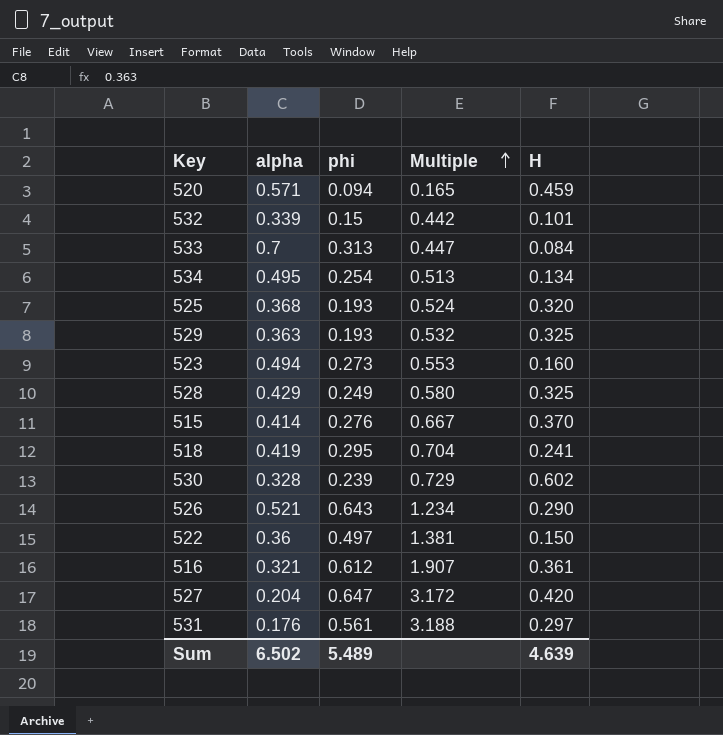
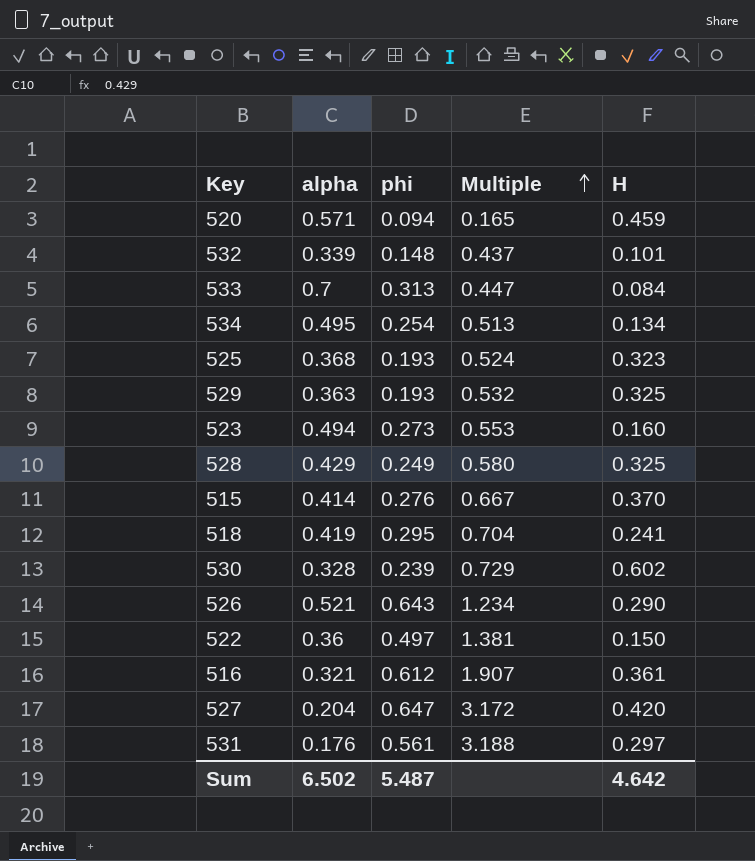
532 | phi: 0.15 -> 0.148
532 | Multiple: 0.442 -> 0.437
525 | H: 0.320 -> 0.323
Sum | phi: 5.489 -> 5.487
Sum | H: 4.639 -> 4.642

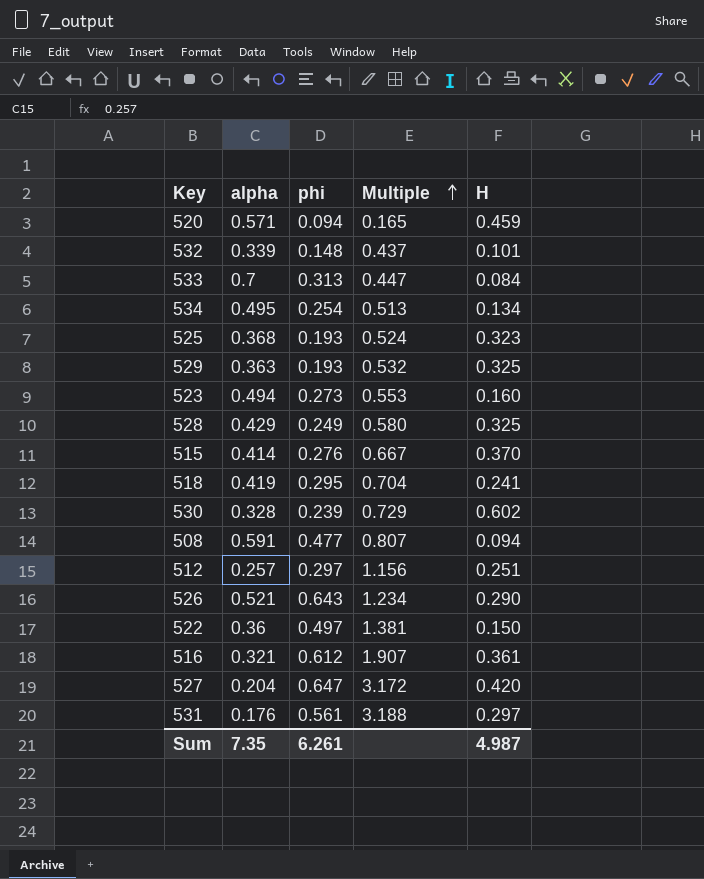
row 508: none -> 0.591 | 0.477 | 0.807 | 0.094
row 512: none -> 0.257 | 0.297 | 1.156 | 0.251
Sum | alpha: 6.502 -> 7.35
Sum | phi: 5.487 -> 6.261
Sum | H: 4.642 -> 4.987

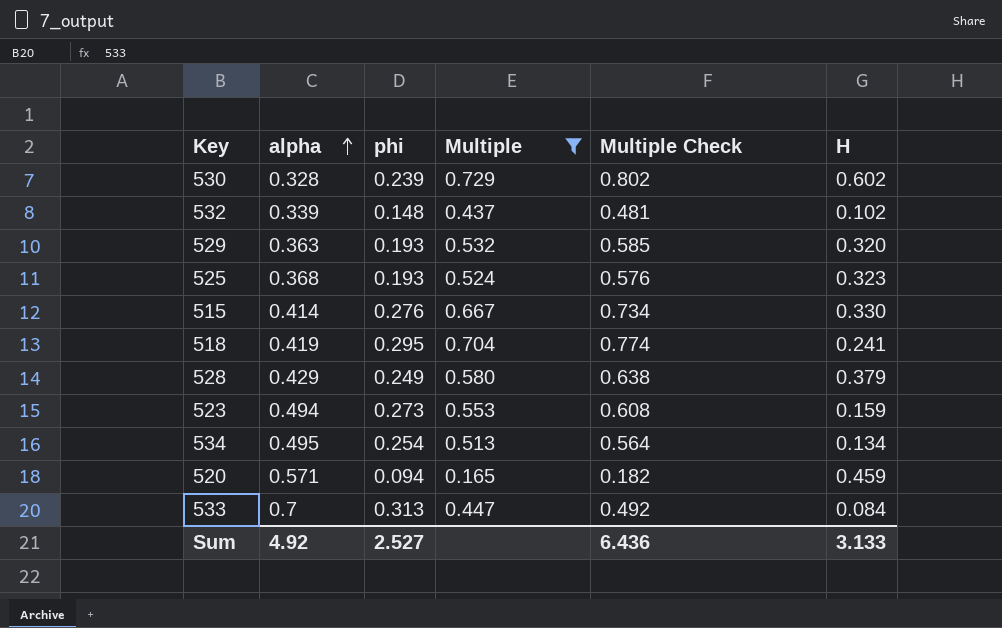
filter: none -> Multiple <= 0.729
row order: Multiple ascending -> alpha ascending
column Multiple Check | formula: none -> [Multiple] * 1.1
532 | H: 0.101 -> 0.102
529 | H: 0.325 -> 0.320
515 | H: 0.370 -> 0.330
528 | H: 0.325 -> 0.379
523 | H: 0.160 -> 0.159
Sum | alpha: 7.35 -> 4.92
Sum | phi: 6.261 -> 2.527
Sum | H: 4.987 -> 3.133

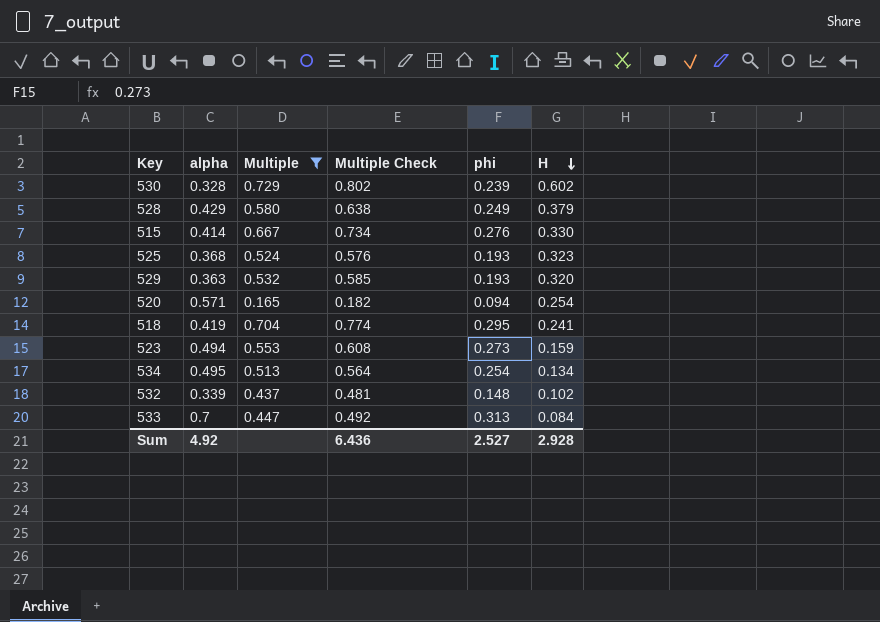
row order: alpha ascending -> H descending
column phi | position: 3 -> 5
520 | H: 0.459 -> 0.254
Sum | H: 3.133 -> 2.928

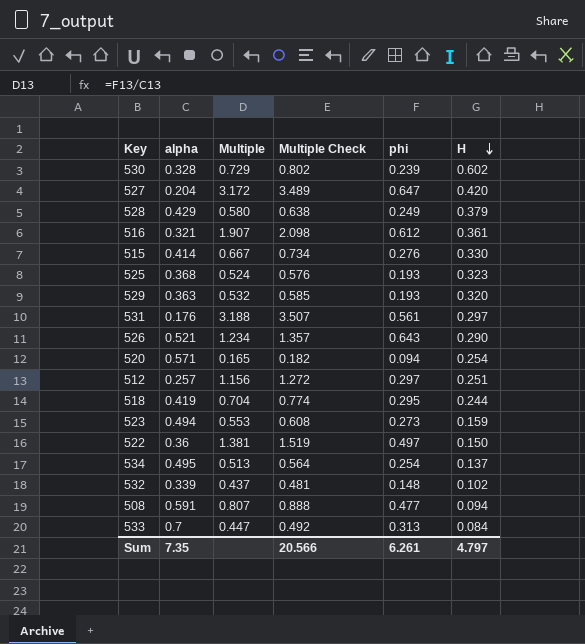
filter: Multiple <= 0.729 -> none
518 | H: 0.241 -> 0.244
534 | H: 0.134 -> 0.137
Sum | alpha: 4.92 -> 7.35
Sum | Multiple Check: 6.436 -> 20.566
Sum | phi: 2.527 -> 6.261
Sum | H: 2.928 -> 4.797

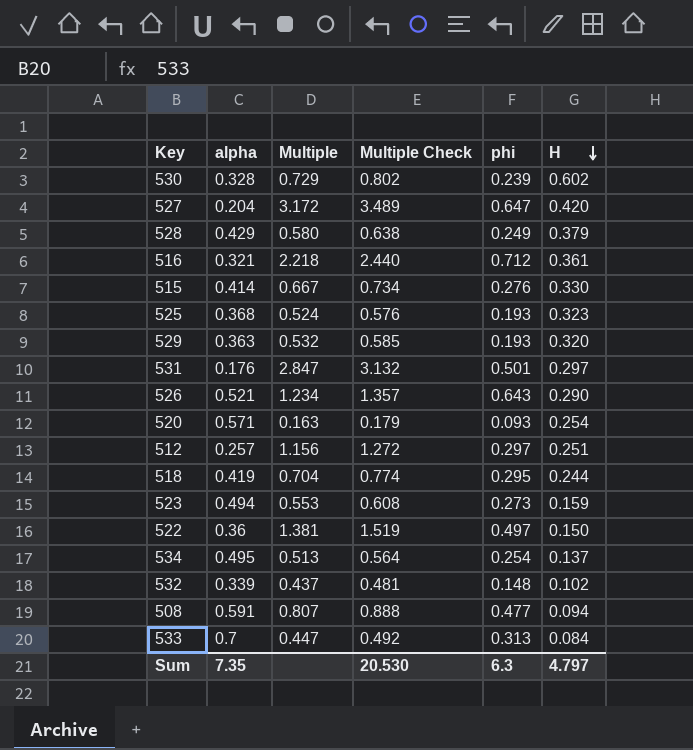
516 | Multiple: 1.907 -> 2.218
516 | Multiple Check: 2.098 -> 2.440
516 | phi: 0.612 -> 0.712
531 | Multiple: 3.188 -> 2.847
531 | Multiple Check: 3.507 -> 3.132
531 | phi: 0.561 -> 0.501
520 | Multiple: 0.165 -> 0.163
520 | Multiple Check: 0.182 -> 0.179
520 | phi: 0.094 -> 0.093
Sum | Multiple Check: 20.566 -> 20.530
Sum | phi: 6.261 -> 6.3

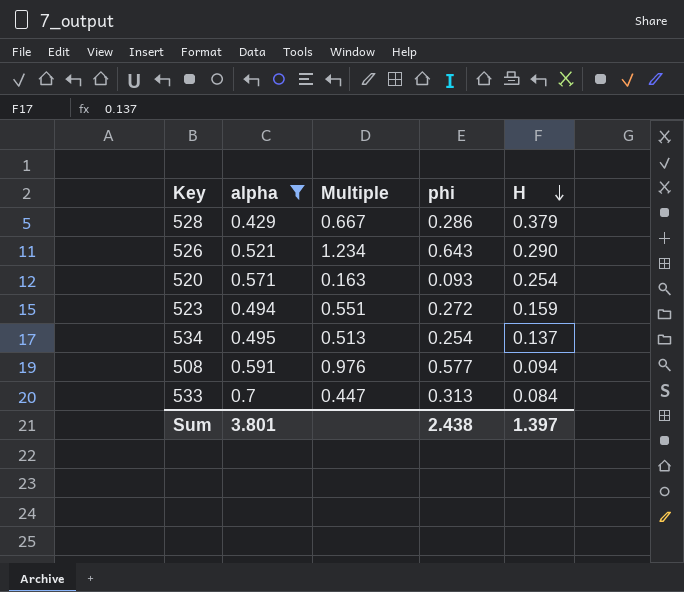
filter: none -> alpha >= 0.429
column Multiple Check | formula: [Multiple] * 1.1 -> none
528 | Multiple: 0.580 -> 0.667
528 | phi: 0.249 -> 0.286
523 | Multiple: 0.553 -> 0.551
523 | phi: 0.273 -> 0.272
508 | Multiple: 0.807 -> 0.976
508 | phi: 0.477 -> 0.577
Sum | alpha: 7.35 -> 3.801
Sum | phi: 6.3 -> 2.438
Sum | H: 4.797 -> 1.397

